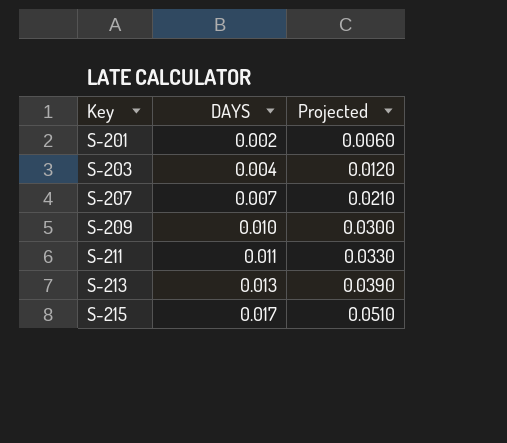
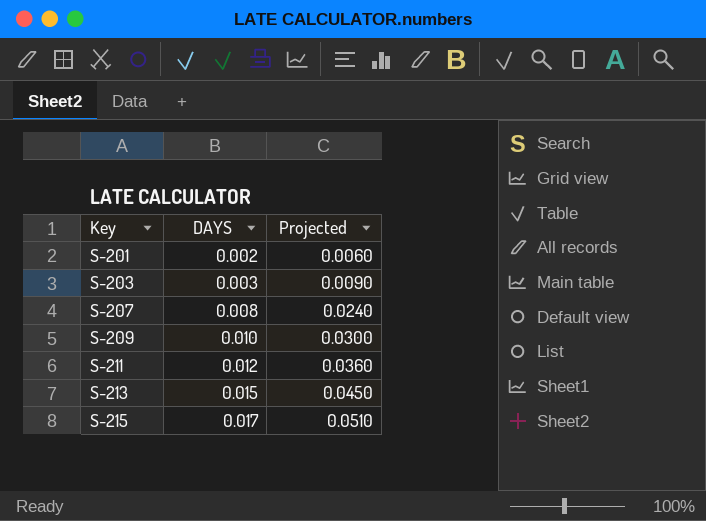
S-203 | DAYS: 0.004 -> 0.003
S-203 | Projected: 0.0120 -> 0.0090
S-207 | DAYS: 0.007 -> 0.008
S-207 | Projected: 0.0210 -> 0.0240
S-211 | DAYS: 0.011 -> 0.012
S-211 | Projected: 0.0330 -> 0.0360
S-213 | DAYS: 0.013 -> 0.015
S-213 | Projected: 0.0390 -> 0.0450

